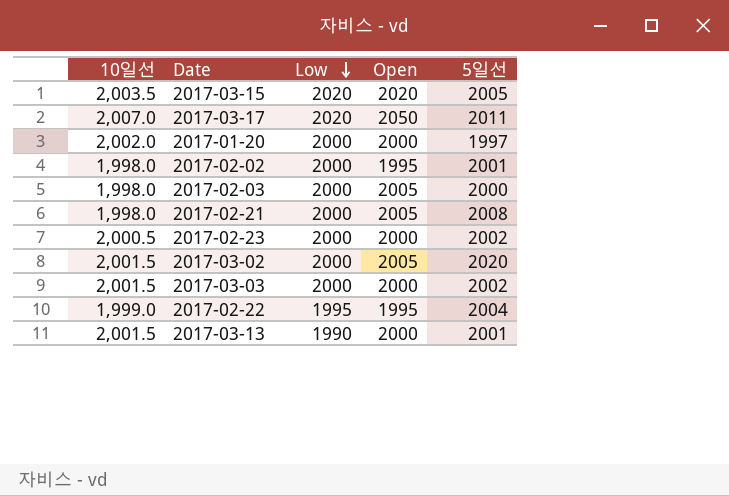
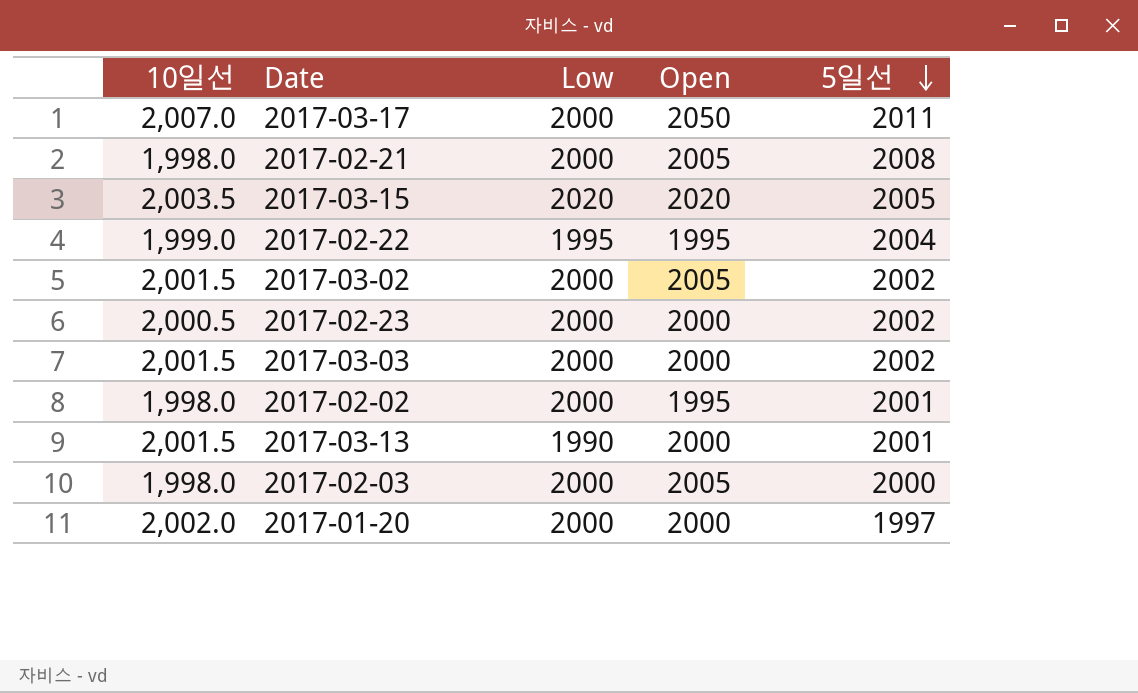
row order: Low descending -> 5일선 descending
2017-03-17 | Low: 2020 -> 2000
2017-03-02 | 5일선: 2020 -> 2002

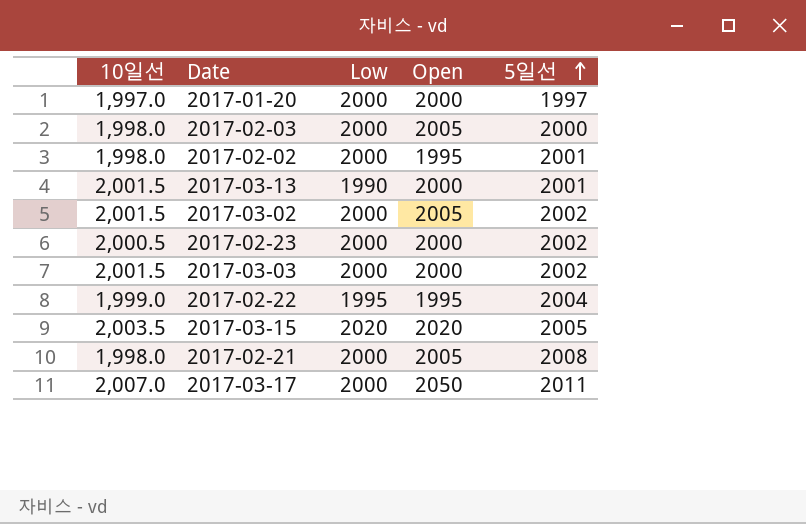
row order: 5일선 descending -> 5일선 ascending
2017-01-20 | 10일선: 2,002.0 -> 1,997.0

